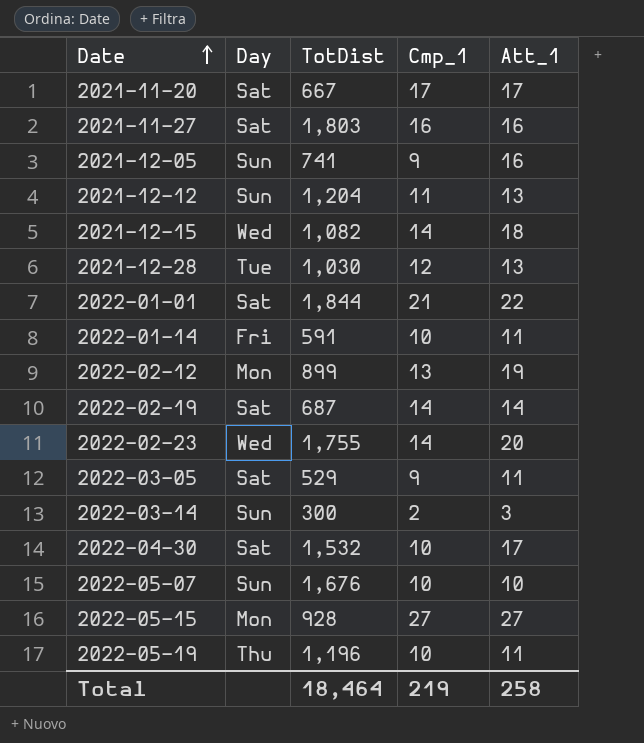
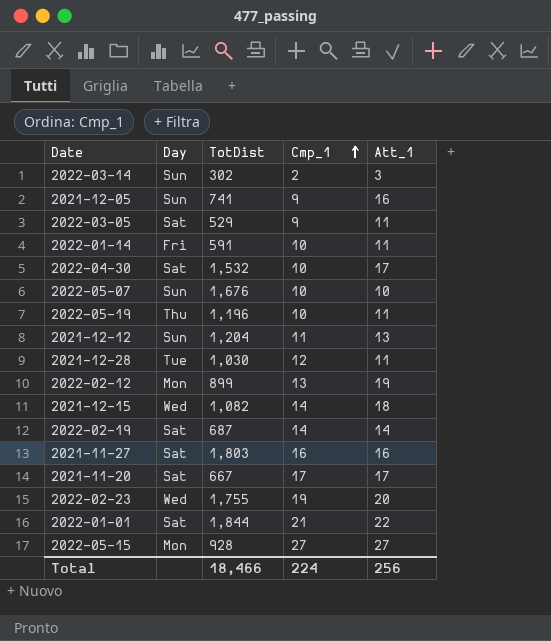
row order: Date ascending -> Cmp_1 ascending
2022-03-14 | TotDist: 300 -> 302
2021-12-28 | Att_1: 13 -> 11
2022-02-23 | Cmp_1: 14 -> 19
Total | TotDist: 18,464 -> 18,466
Total | Cmp_1: 219 -> 224
Total | Att_1: 258 -> 256

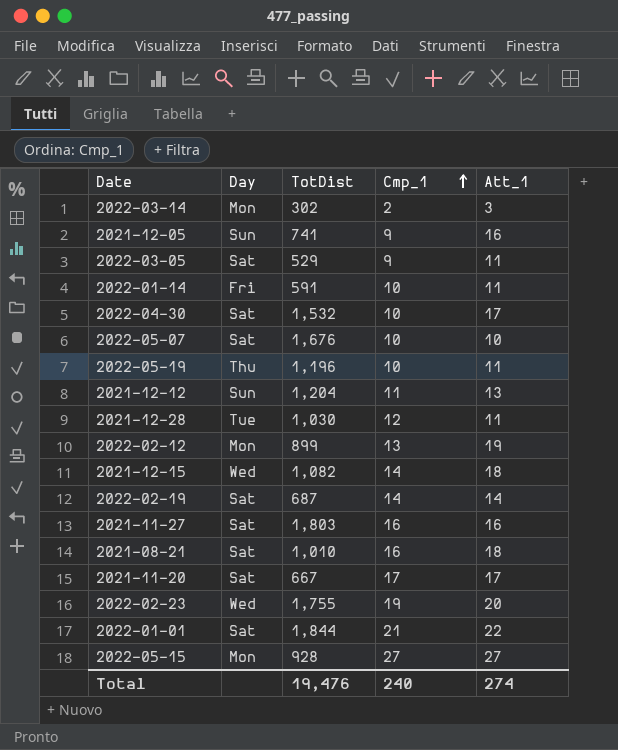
2022-03-14 | Day: Sun -> Mon
2022-05-07 | Day: Sun -> Sat
row 2021-08-21: none -> Sat | 1,010 | 16 | 18
Total | TotDist: 18,466 -> 19,476
Total | Cmp_1: 224 -> 240
Total | Att_1: 256 -> 274

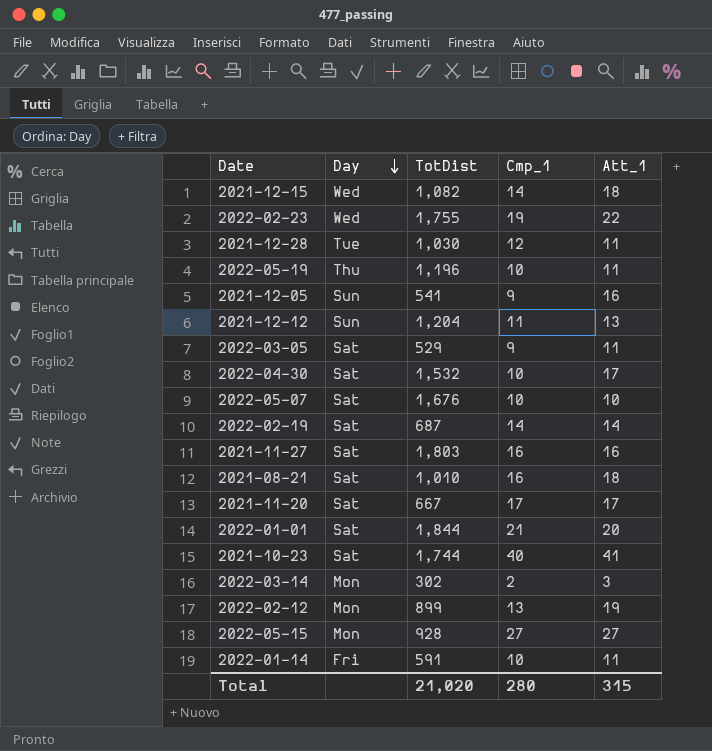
row order: Cmp_1 ascending -> Day descending
2022-02-23 | Att_1: 20 -> 22
2021-12-05 | TotDist: 741 -> 541
2022-01-01 | Att_1: 22 -> 20
row 2021-10-23: none -> Sat | 1,744 | 40 | 41
Total | TotDist: 19,476 -> 21,020
Total | Cmp_1: 240 -> 280
Total | Att_1: 274 -> 315

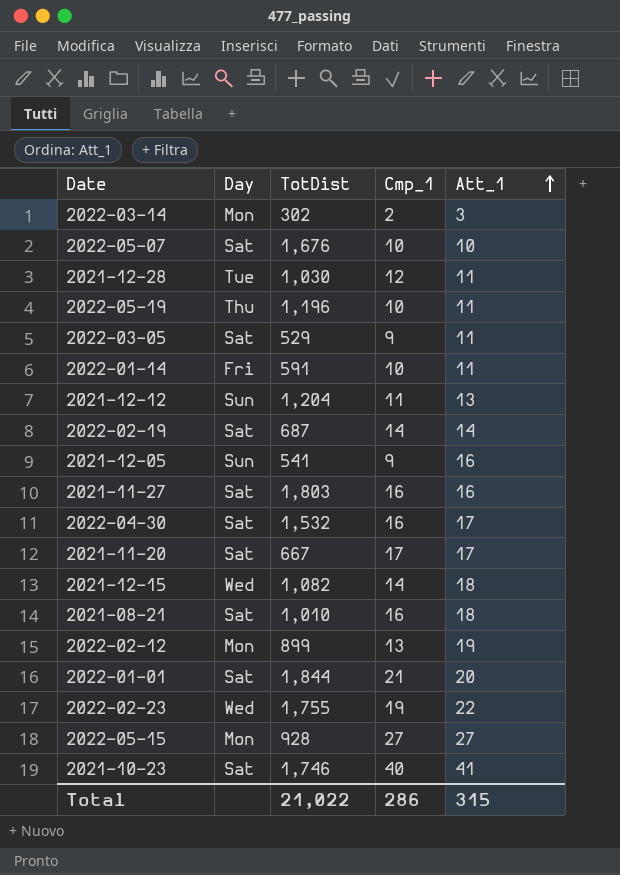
row order: Day descending -> Att_1 ascending
2022-04-30 | Cmp_1: 10 -> 16
2021-10-23 | TotDist: 1,744 -> 1,746
Total | TotDist: 21,020 -> 21,022
Total | Cmp_1: 280 -> 286

